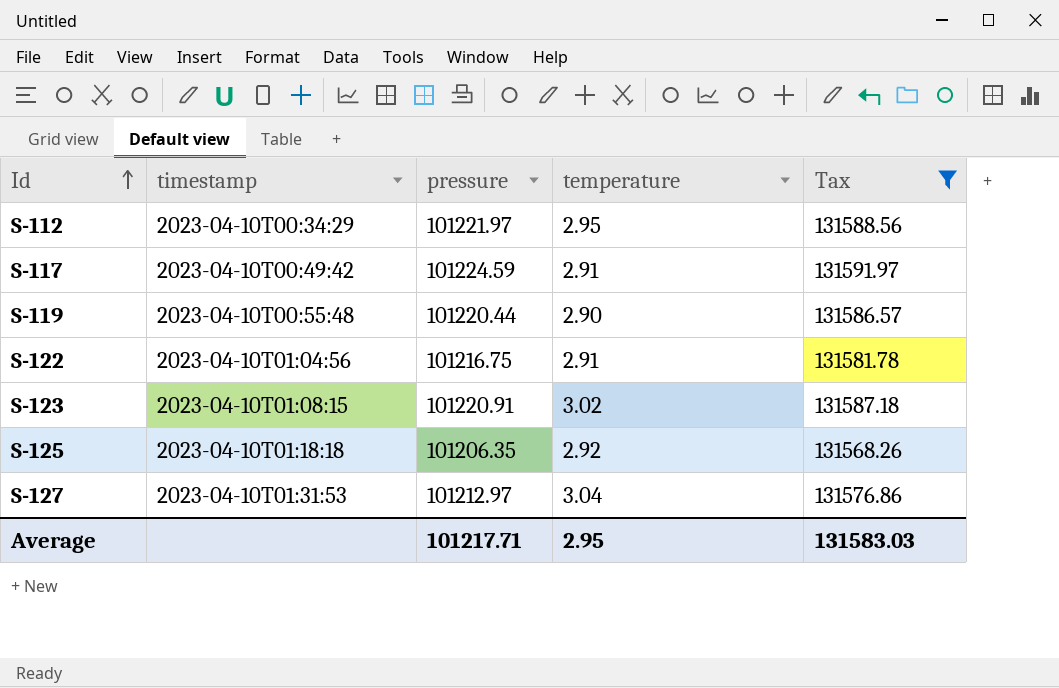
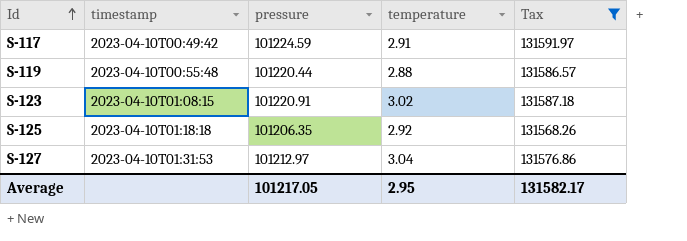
row S-112: 2023-04-10T00:34:29 | 101221.97 | 2.95 | 131588.56 -> none
row S-122: 2023-04-10T01:04:56 | 101216.75 | 2.91 | 131581.78 -> none
S-119 | temperature: 2.90 -> 2.88
Average | pressure: 101217.71 -> 101217.05
Average | Tax: 131583.03 -> 131582.17

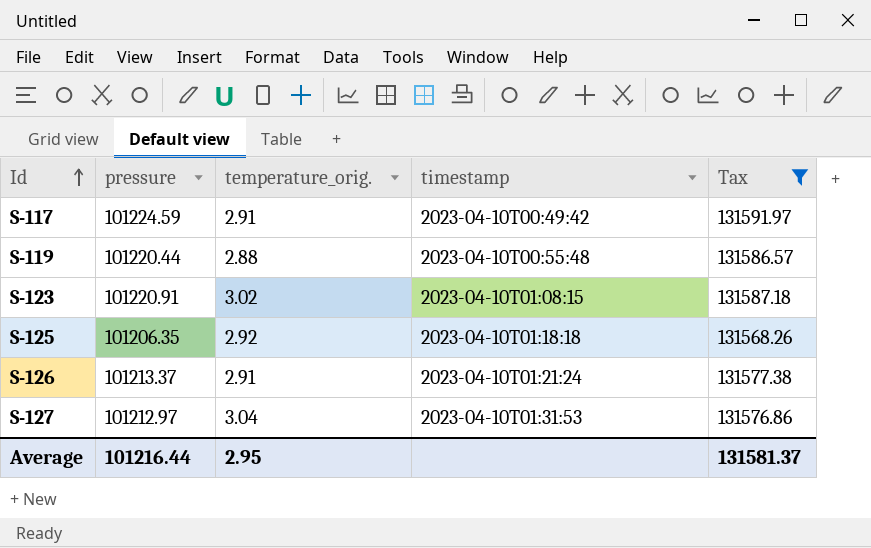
column name: temperature -> temperature_orig.
column timestamp | position: 2 -> 4
row S-126: none -> 101213.37 | 2.91 | 2023-04-10T01:21:24 | 131577.38
Average | pressure: 101217.05 -> 101216.44
Average | Tax: 131582.17 -> 131581.37

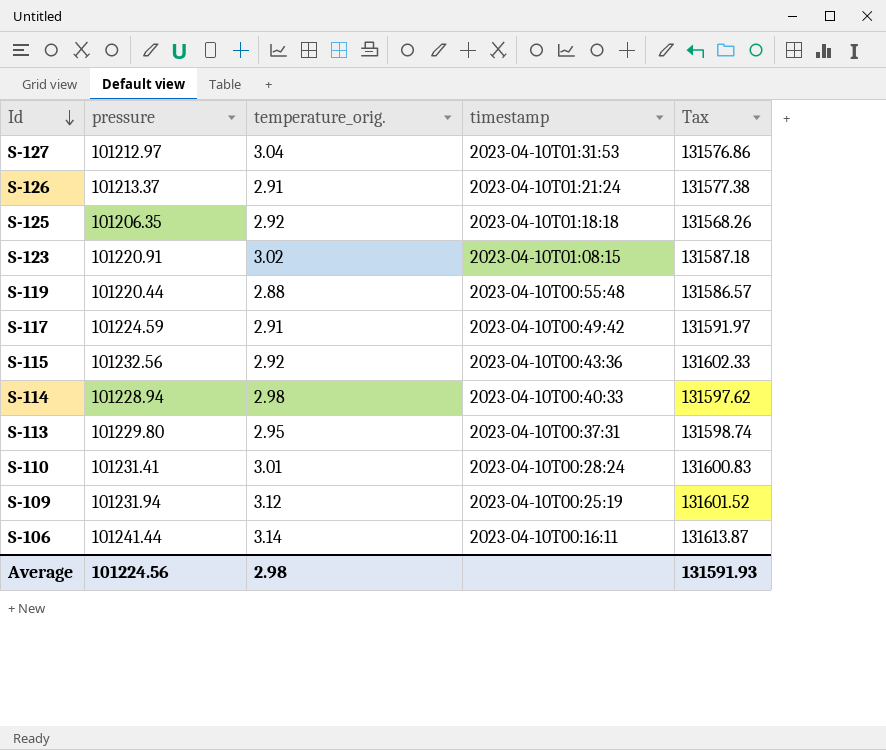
filter: Tax <= 131591.97 -> none
row order: Id ascending -> Id descending
Average | pressure: 101216.44 -> 101224.56
Average | temperature_orig.: 2.95 -> 2.98
Average | Tax: 131581.37 -> 131591.93

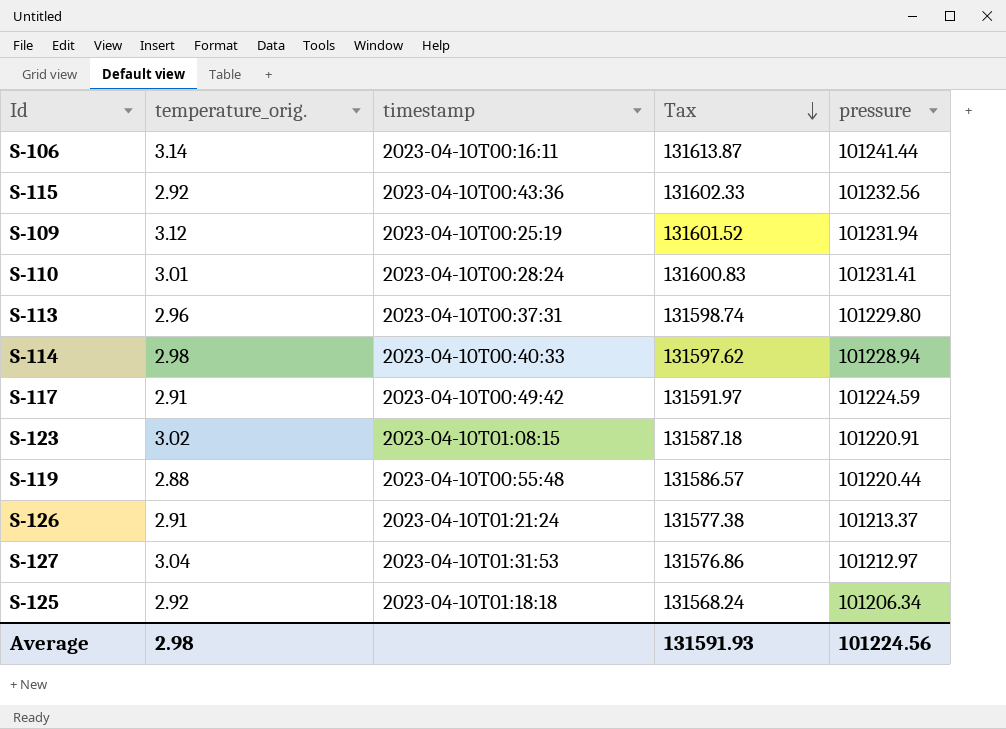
row order: Id descending -> Tax descending
column pressure | position: 2 -> 5
S-113 | temperature_orig.: 2.95 -> 2.96
S-125 | Tax: 131568.26 -> 131568.24
S-125 | pressure: 101206.35 -> 101206.34

